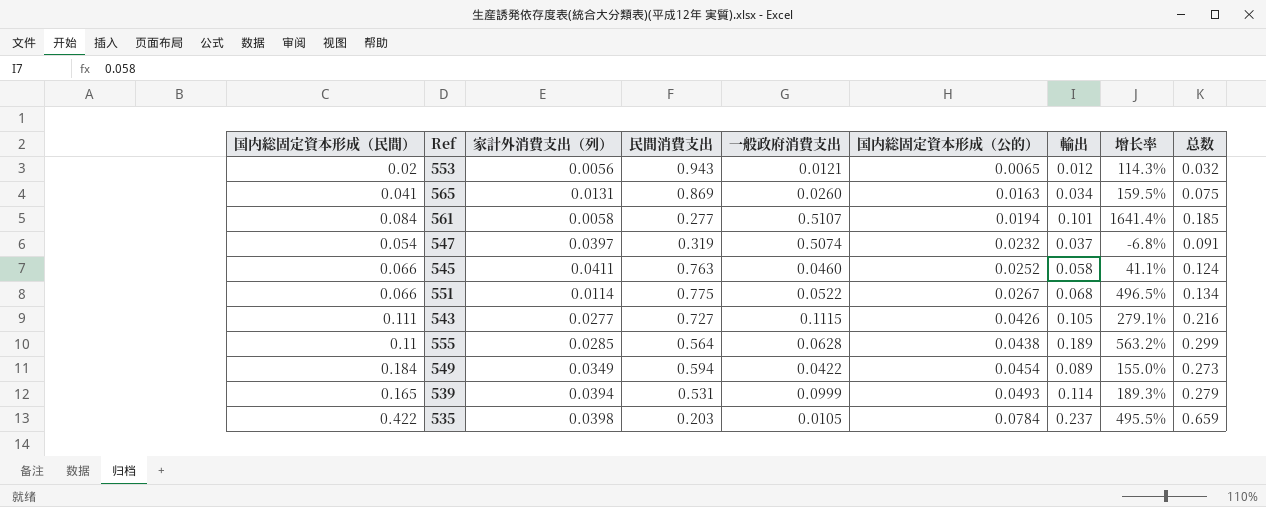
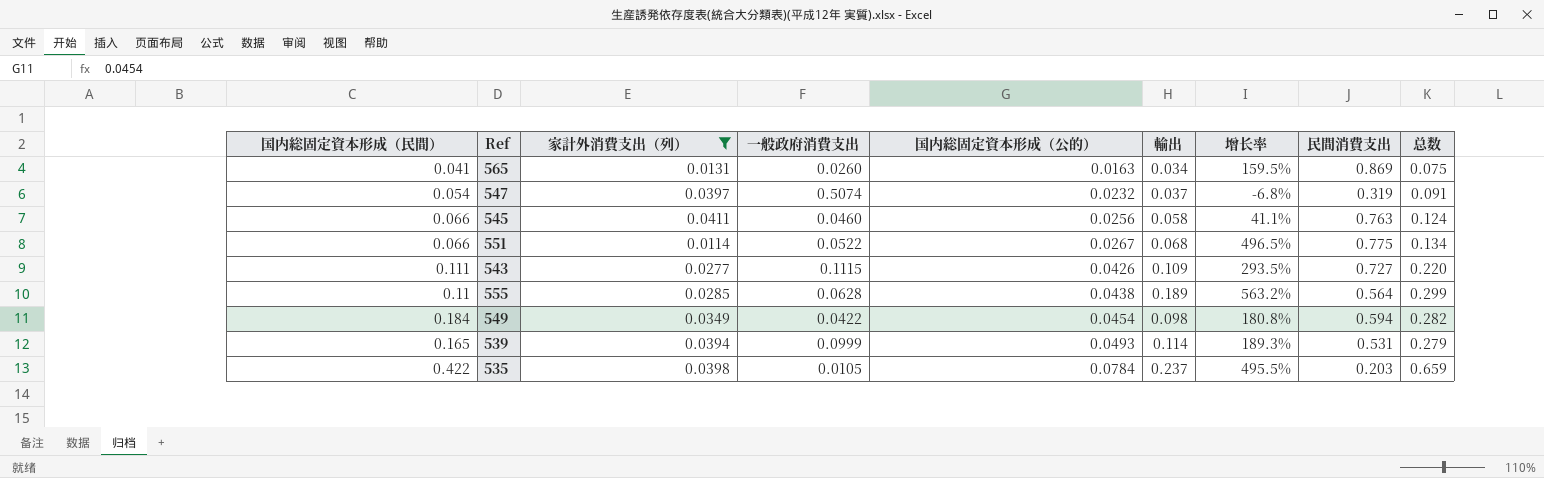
filter: none -> 家計外消費支出（列） >= 0.0114
column 民間消費支出 | position: 4 -> 8
545 | 国内総固定資本形成（公的）: 0.0252 -> 0.0256
543 | 輸出: 0.105 -> 0.109
543 | 增长率: 279.1% -> 293.5%
543 | 总数: 0.216 -> 0.220
549 | 輸出: 0.089 -> 0.098
549 | 增长率: 155.0% -> 180.8%
549 | 总数: 0.273 -> 0.282

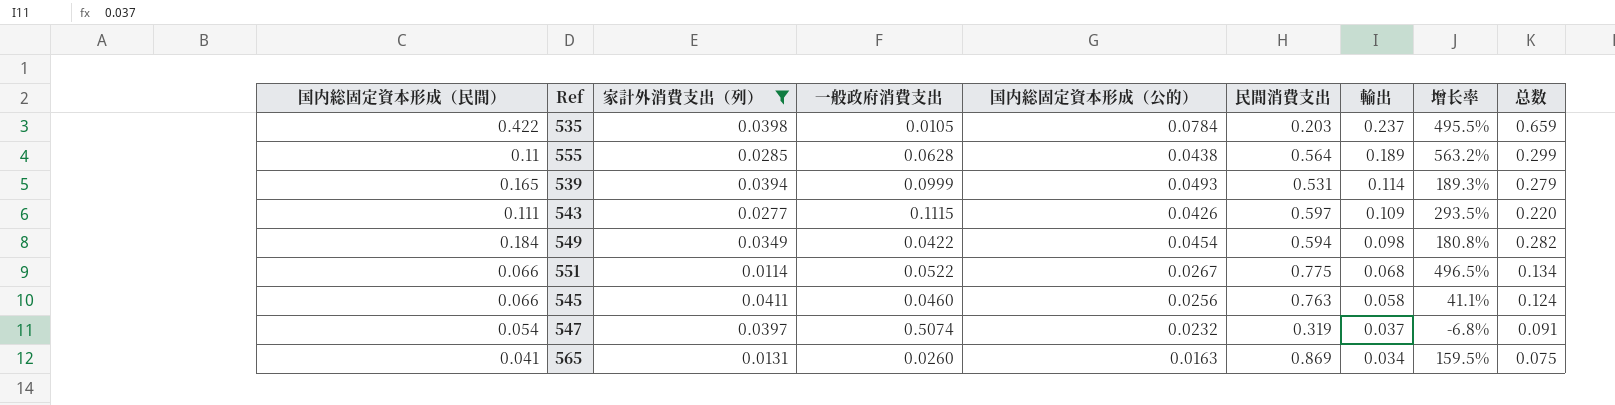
row order: 国内総固定資本形成（公的） ascending -> 輸出 descending
column 民間消費支出 | position: 8 -> 6
543 | 民間消費支出: 0.727 -> 0.597

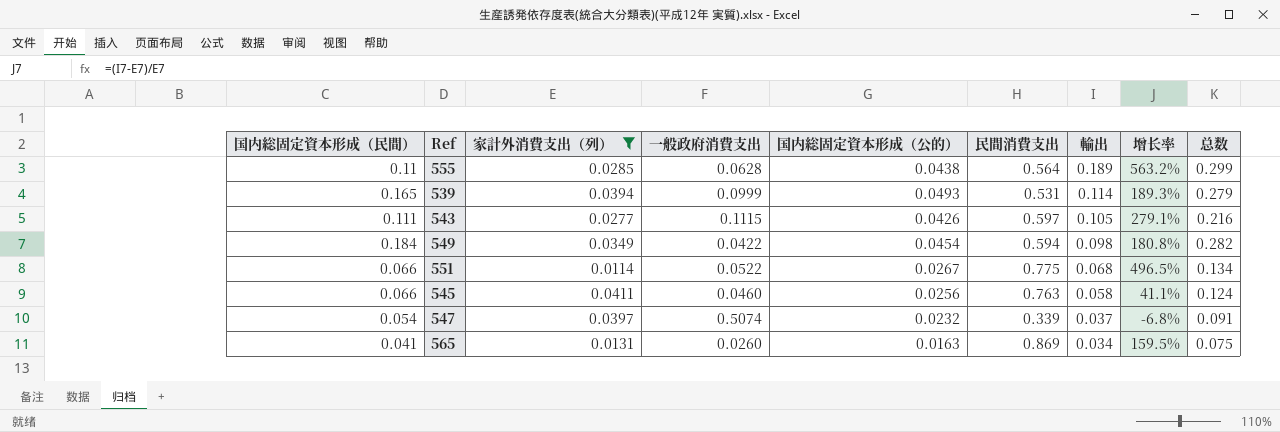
row 535: 0.422 | 0.0398 | 0.0105 | 0.0784 | 0.203 | 0.237 | 495.5% | 0.659 -> none
543 | 輸出: 0.109 -> 0.105
543 | 增长率: 293.5% -> 279.1%
543 | 总数: 0.220 -> 0.216
547 | 民間消費支出: 0.319 -> 0.339

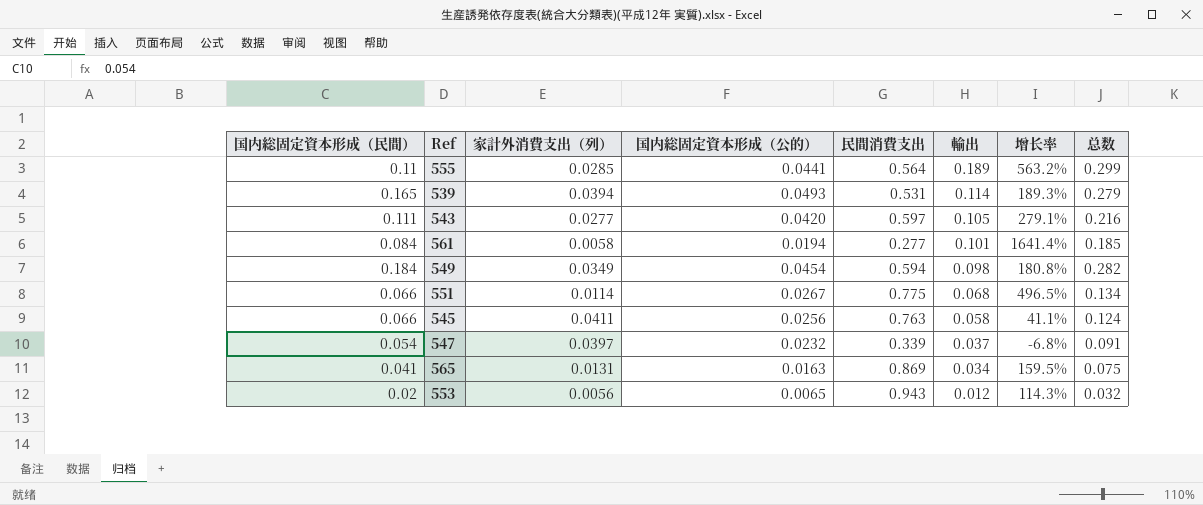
filter: 家計外消費支出（列） >= 0.0114 -> none
column 一般政府消費支出 | position: 4 -> none
555 | 国内総固定資本形成（公的）: 0.0438 -> 0.0441
543 | 国内総固定資本形成（公的）: 0.0426 -> 0.0420

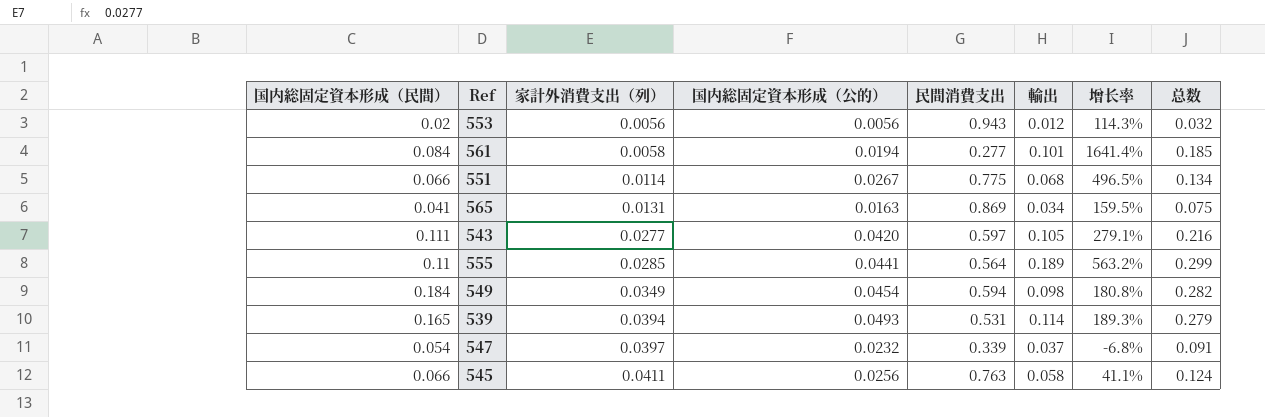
row order: 輸出 descending -> 家計外消費支出（列） ascending
553 | 国内総固定資本形成（公的）: 0.0065 -> 0.0056

